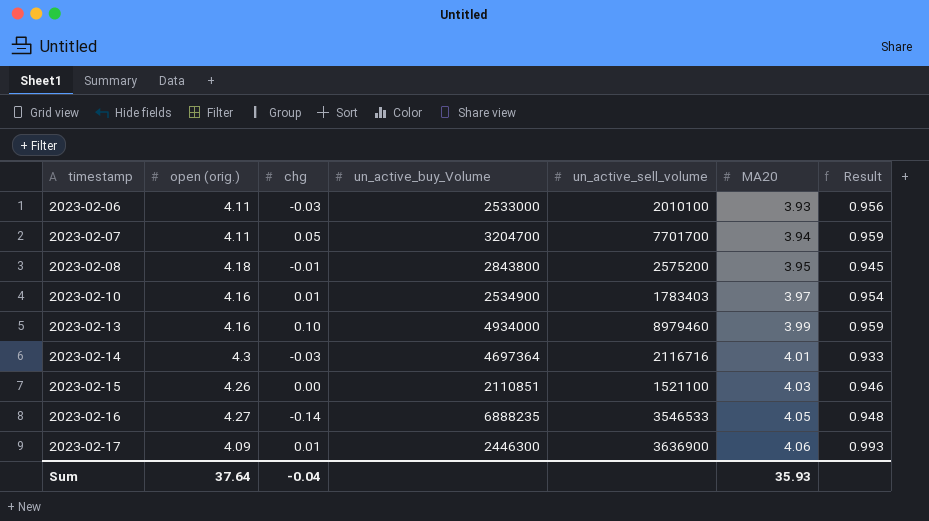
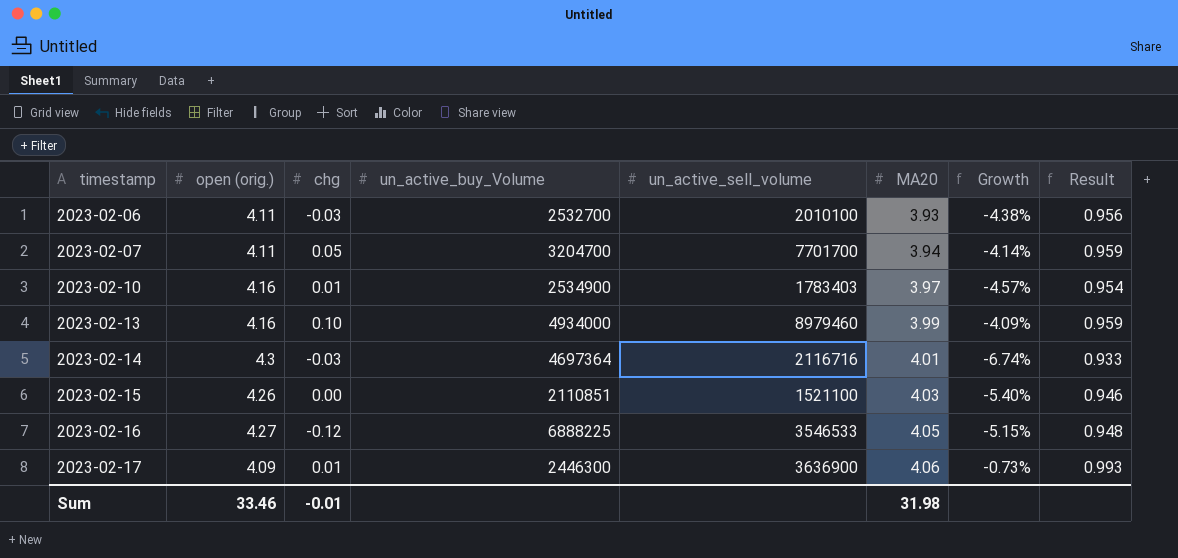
column Growth | formula: none -> ([MA20] - [open (orig.)]) / [open (orig.)]
row 2023-02-08: 4.18 | -0.01 | 2843800 | 2575200 | 3.95 | 0.945 -> none
2023-02-06 | un_active_buy_Volume: 2533000 -> 2532700
2023-02-16 | chg: -0.14 -> -0.12
2023-02-16 | un_active_buy_Volume: 6888235 -> 6888225
Sum | open (orig.): 37.64 -> 33.46
Sum | chg: -0.04 -> -0.01
Sum | MA20: 35.93 -> 31.98

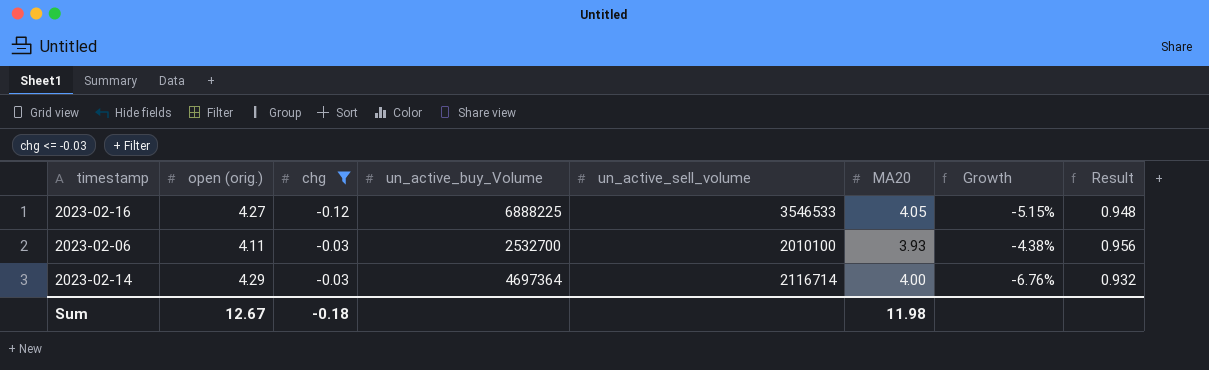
filter: none -> chg <= -0.03
row order: timestamp ascending -> chg ascending
2023-02-14 | open (orig.): 4.3 -> 4.29
2023-02-14 | un_active_sell_volume: 2116716 -> 2116714
2023-02-14 | MA20: 4.01 -> 4.00
2023-02-14 | Growth: -6.74% -> -6.76%
2023-02-14 | Result: 0.933 -> 0.932
Sum | open (orig.): 33.46 -> 12.67
Sum | chg: -0.01 -> -0.18
Sum | MA20: 31.98 -> 11.98

